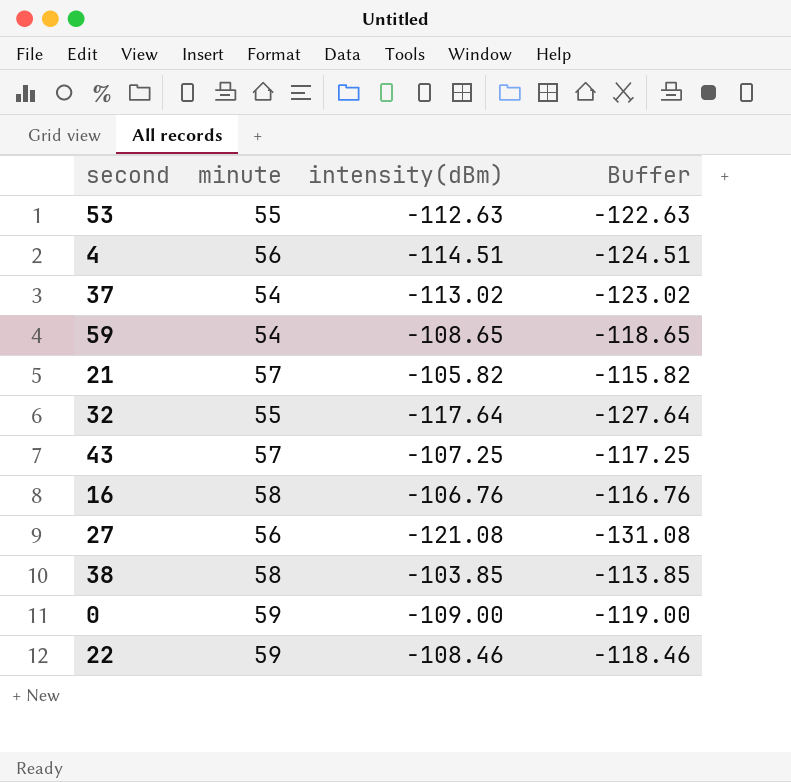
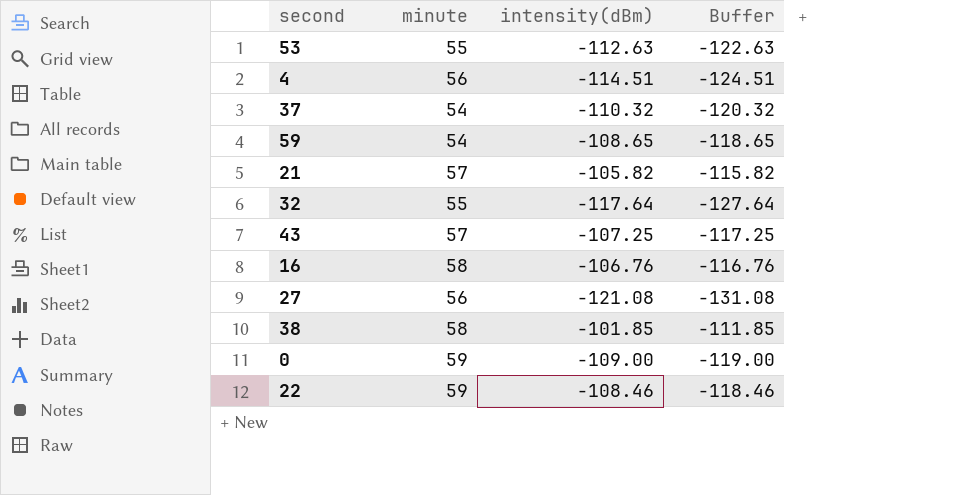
37 | intensity(dBm): -113.02 -> -110.32
37 | Buffer: -123.02 -> -120.32
38 | intensity(dBm): -103.85 -> -101.85
38 | Buffer: -113.85 -> -111.85

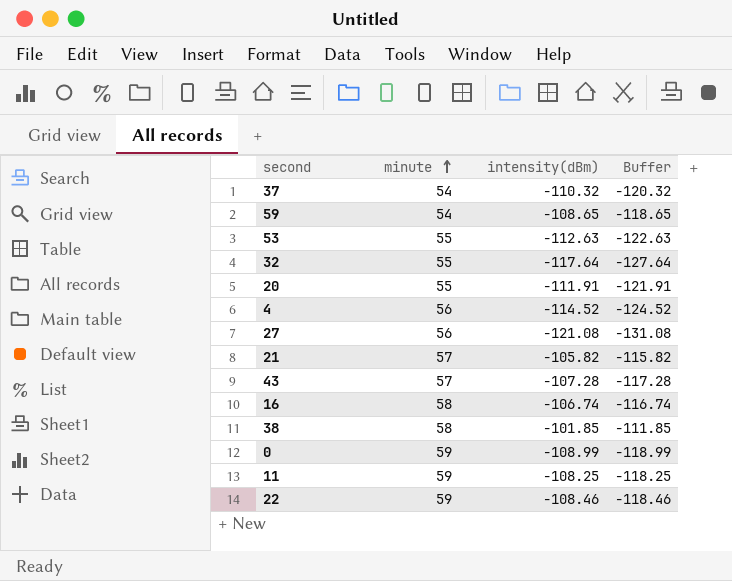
row order: none -> minute ascending
row 20: none -> 55 | -111.91 | -121.91
4 | intensity(dBm): -114.51 -> -114.52
4 | Buffer: -124.51 -> -124.52
43 | intensity(dBm): -107.25 -> -107.28
43 | Buffer: -117.25 -> -117.28
16 | intensity(dBm): -106.76 -> -106.74
16 | Buffer: -116.76 -> -116.74
0 | intensity(dBm): -109.00 -> -108.99
0 | Buffer: -119.00 -> -118.99
row 11: none -> 59 | -108.25 | -118.25

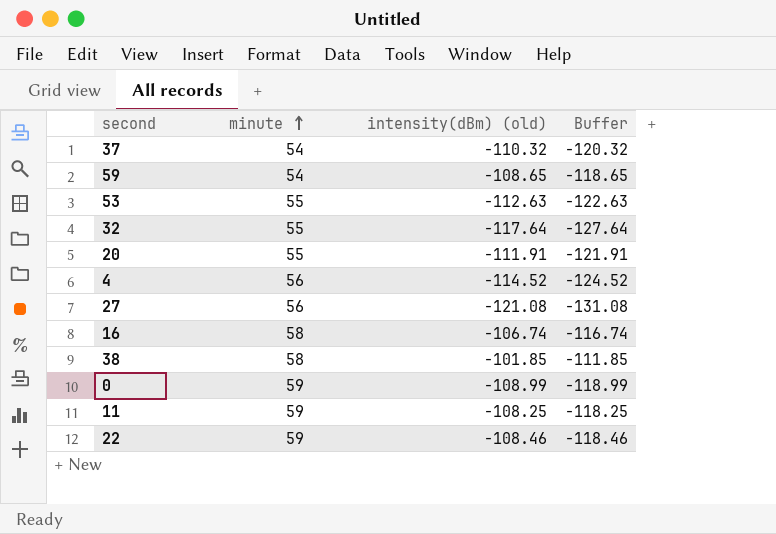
column name: intensity(dBm) -> intensity(dBm) (old)
row 21: 57 | -105.82 | -115.82 -> none
row 43: 57 | -107.28 | -117.28 -> none

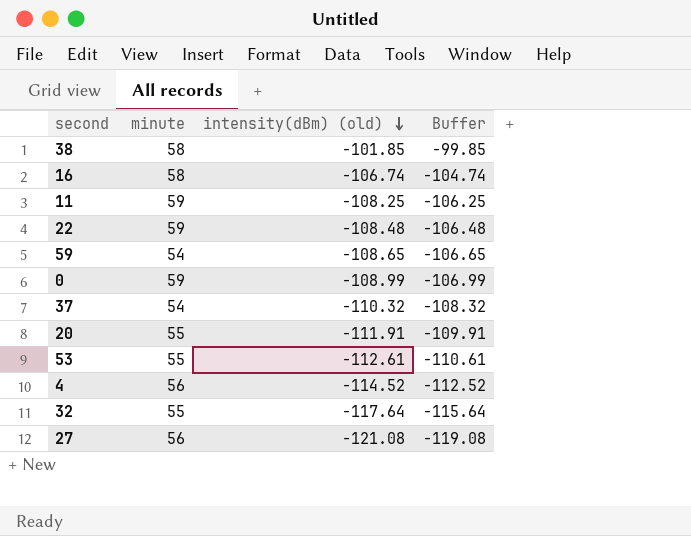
row order: minute ascending -> intensity(dBm) (old) descending
column Buffer | formula: [intensity(dBm) (old)] - 10 -> [intensity(dBm) (old)] + 2
22 | intensity(dBm) (old): -108.46 -> -108.48
53 | intensity(dBm) (old): -112.63 -> -112.61

